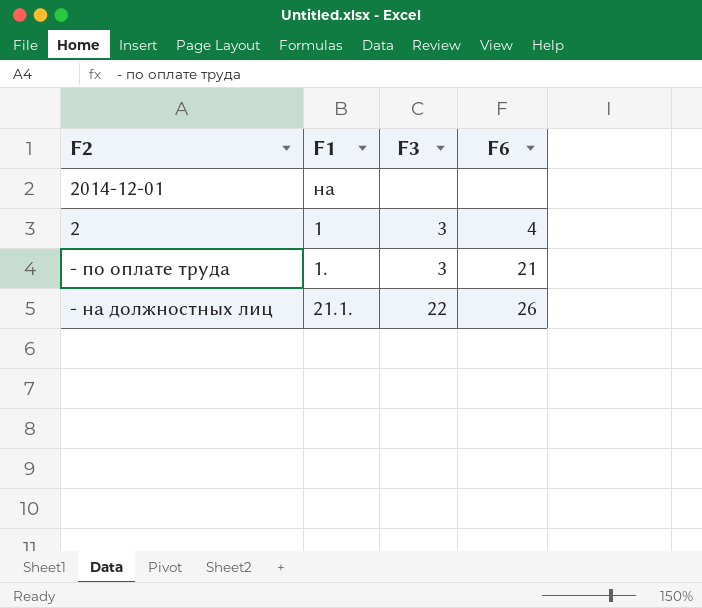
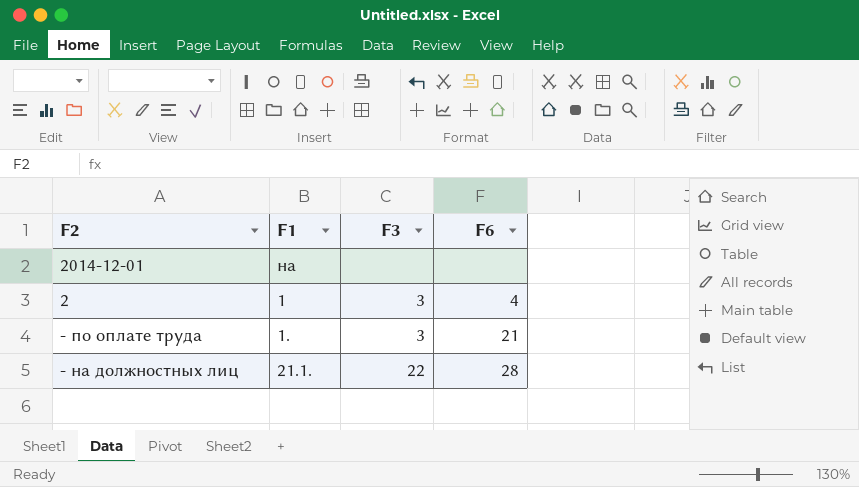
- на должностных лиц | F6: 26 -> 28

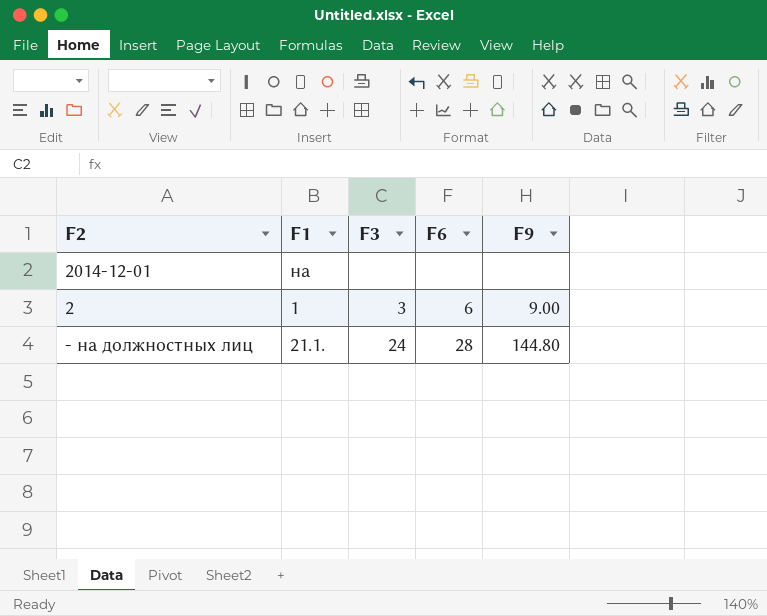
column F9 | position: none -> 5
row - по оплате труда: 1. | 3 | 21 -> none
2 | F6: 4 -> 6
- на должностных лиц | F3: 22 -> 24

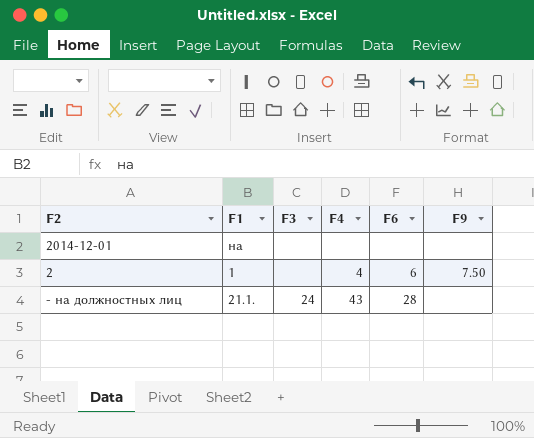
column F4 | position: none -> 4
2 | F3: 3 -> none
2 | F9: 9.00 -> 7.50
- на должностных лиц | F9: 144.80 -> none

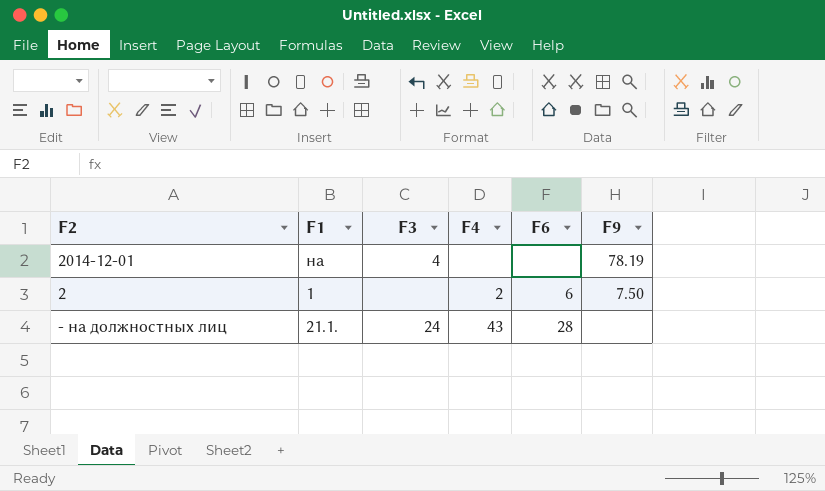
2014-12-01 | F3: none -> 4
2014-12-01 | F9: none -> 78.19
2 | F4: 4 -> 2

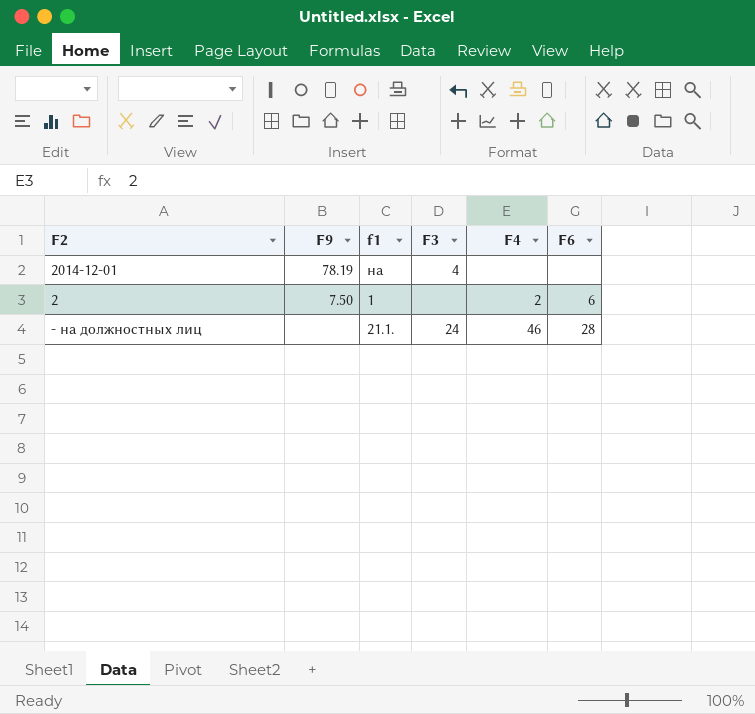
column F9 | position: 6 -> 2
column name: F1 -> f1
- на должностных лиц | F4: 43 -> 46

